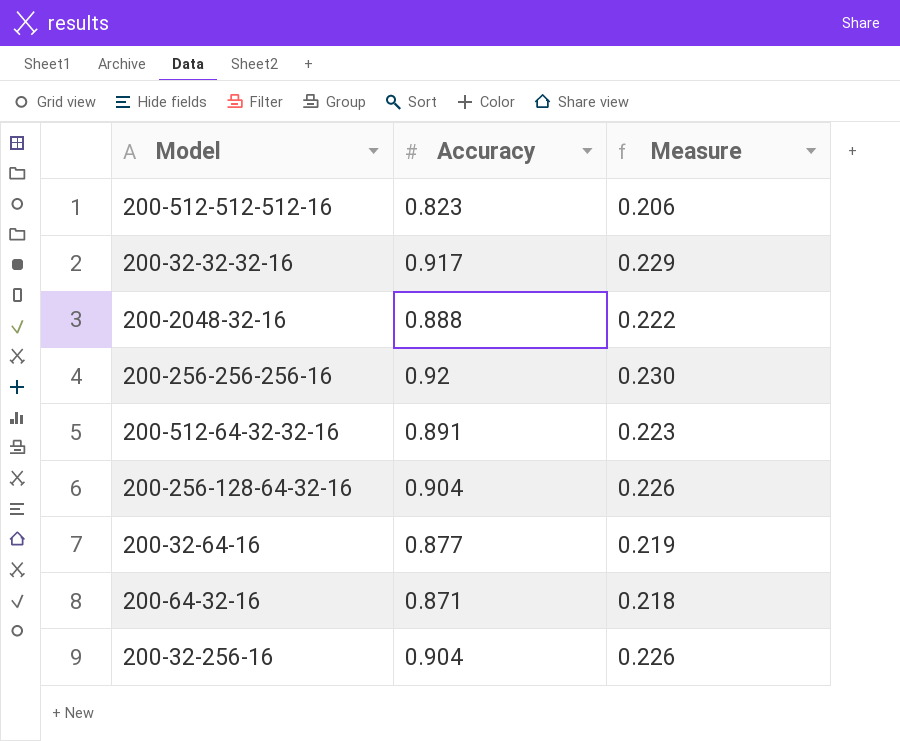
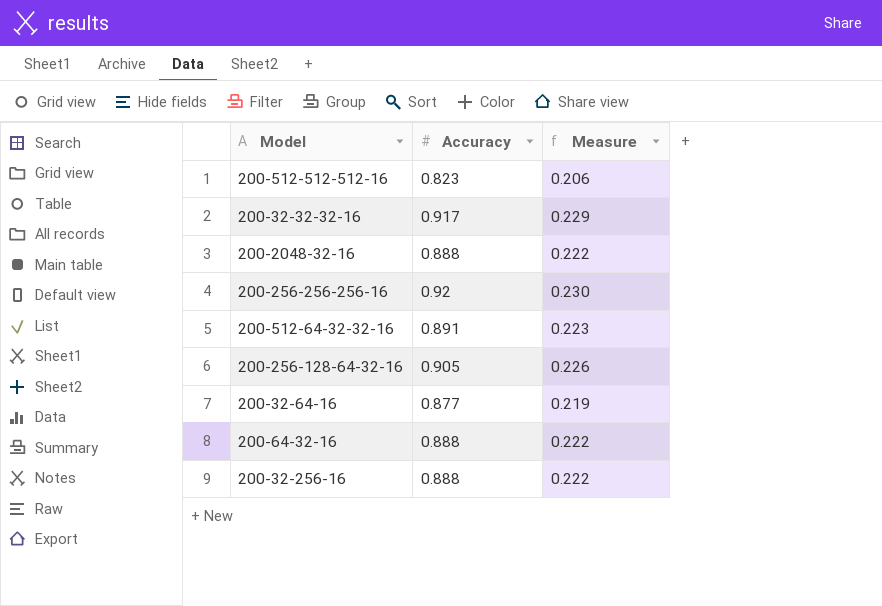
200-256-128-64-32-16 | Accuracy: 0.904 -> 0.905
200-64-32-16 | Accuracy: 0.871 -> 0.888
200-64-32-16 | Measure: 0.218 -> 0.222
200-32-256-16 | Accuracy: 0.904 -> 0.888
200-32-256-16 | Measure: 0.226 -> 0.222

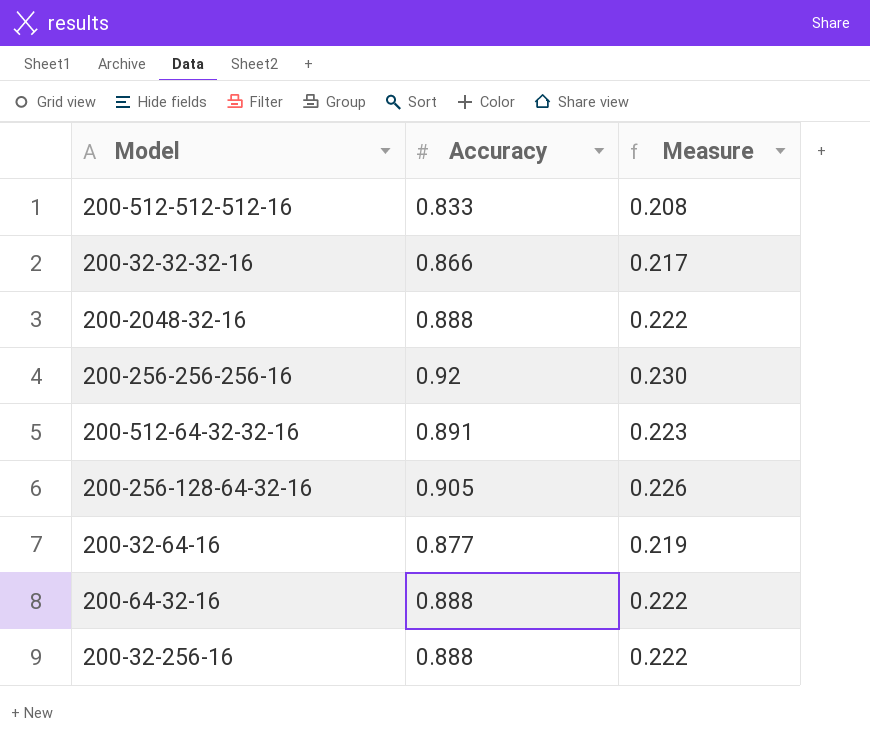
200-512-512-512-16 | Accuracy: 0.823 -> 0.833
200-512-512-512-16 | Measure: 0.206 -> 0.208
200-32-32-32-16 | Accuracy: 0.917 -> 0.866
200-32-32-32-16 | Measure: 0.229 -> 0.217

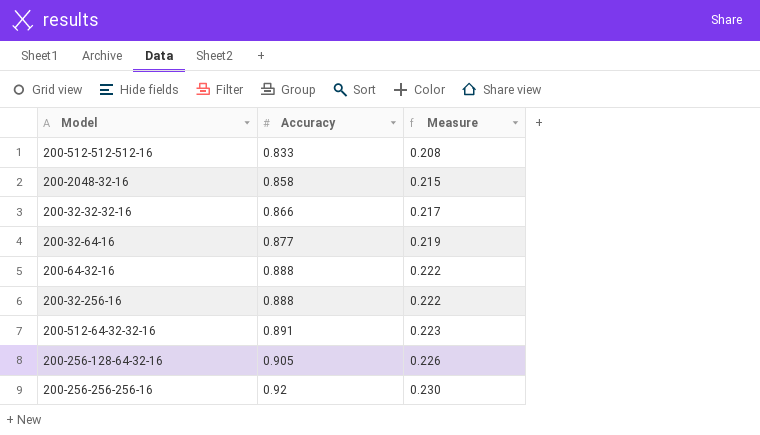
row order: none -> Accuracy ascending
200-2048-32-16 | Accuracy: 0.888 -> 0.858
200-2048-32-16 | Measure: 0.222 -> 0.215

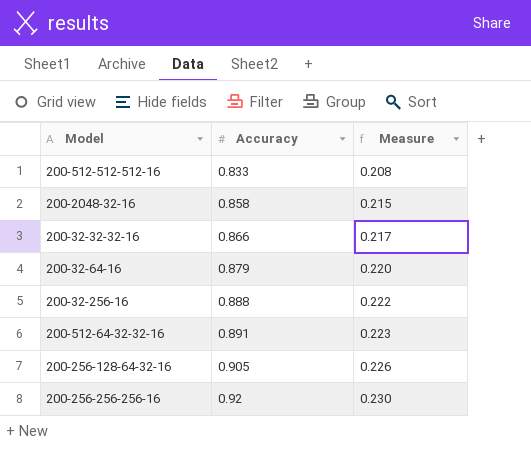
row 200-64-32-16: 0.888 | 0.222 -> none
200-32-64-16 | Accuracy: 0.877 -> 0.879
200-32-64-16 | Measure: 0.219 -> 0.220

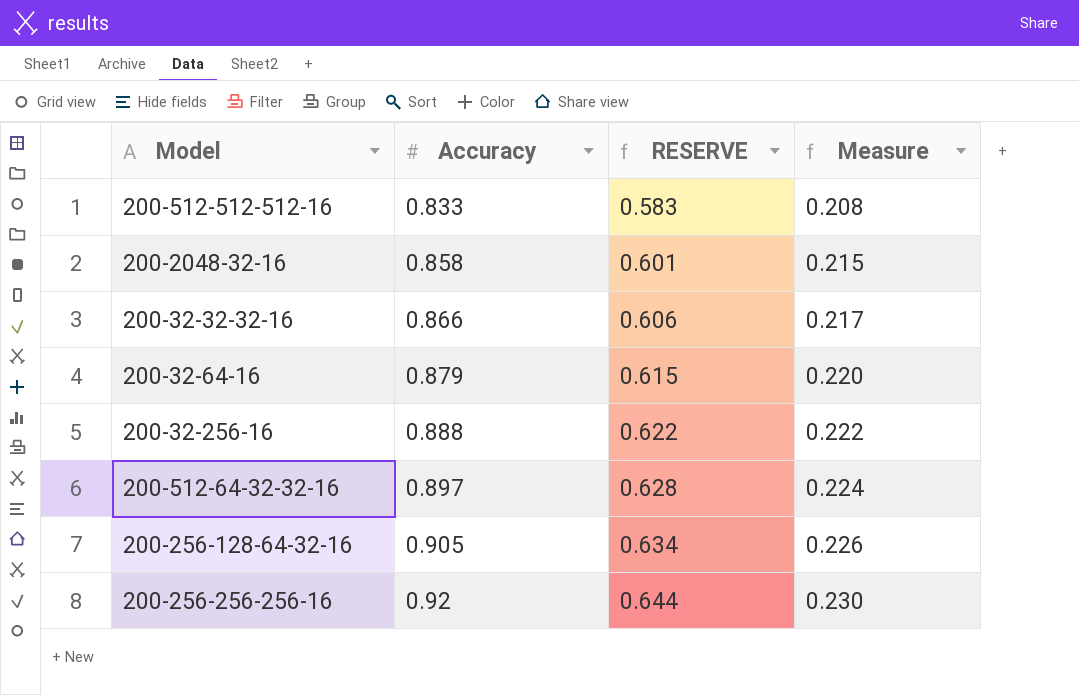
column RESERVE | formula: none -> [Accuracy] * 0.7
200-512-64-32-32-16 | Accuracy: 0.891 -> 0.897
200-512-64-32-32-16 | Measure: 0.223 -> 0.224

